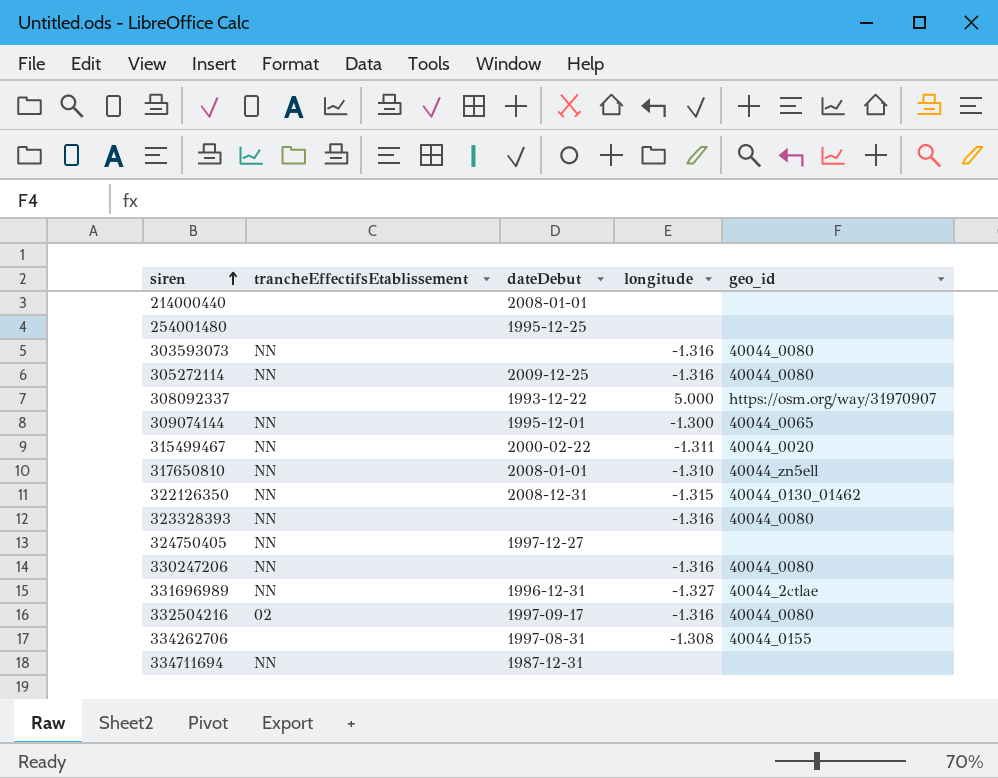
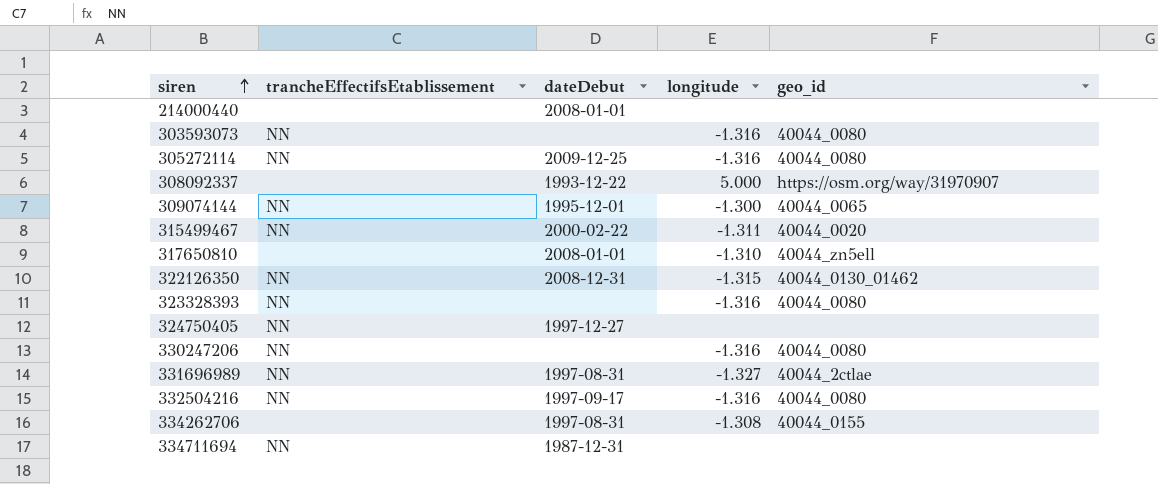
row 254001480: none | 1995-12-25 | none | none -> none
317650810 | trancheEffectifsEtablissement: NN -> none
331696989 | dateDebut: 1996-12-31 -> 1997-08-31
332504216 | trancheEffectifsEtablissement: 02 -> NN

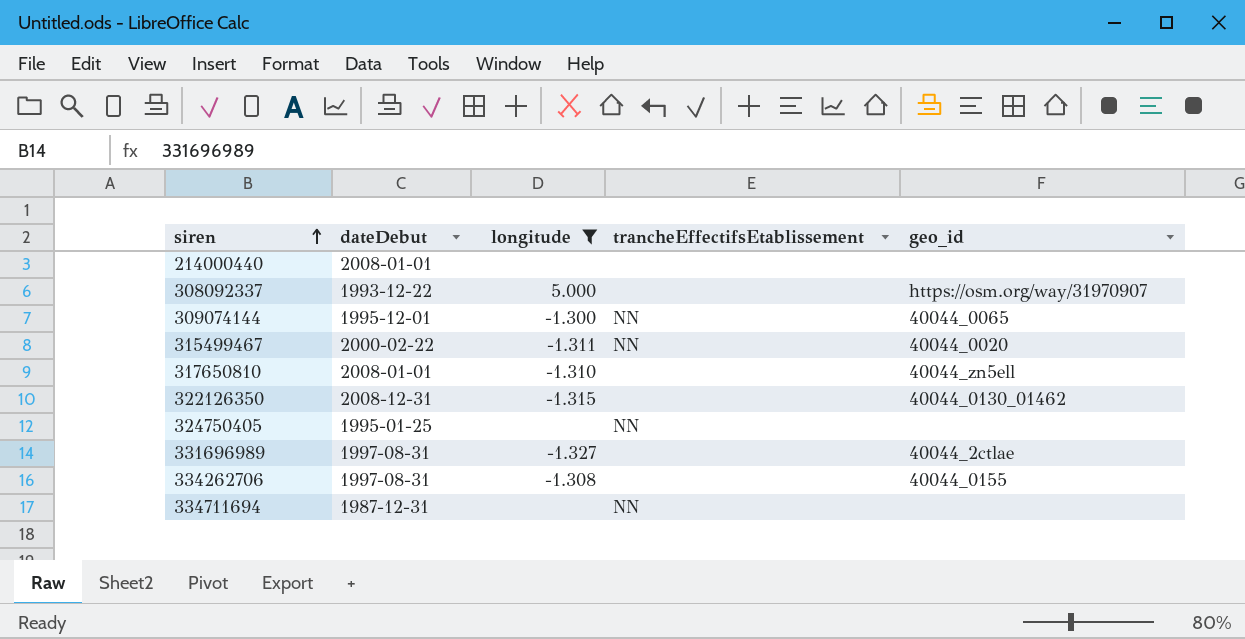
filter: none -> longitude != -1.316
column trancheEffectifsEtablissement | position: 2 -> 4
322126350 | trancheEffectifsEtablissement: NN -> none
324750405 | dateDebut: 1997-12-27 -> 1995-01-25
331696989 | trancheEffectifsEtablissement: NN -> none

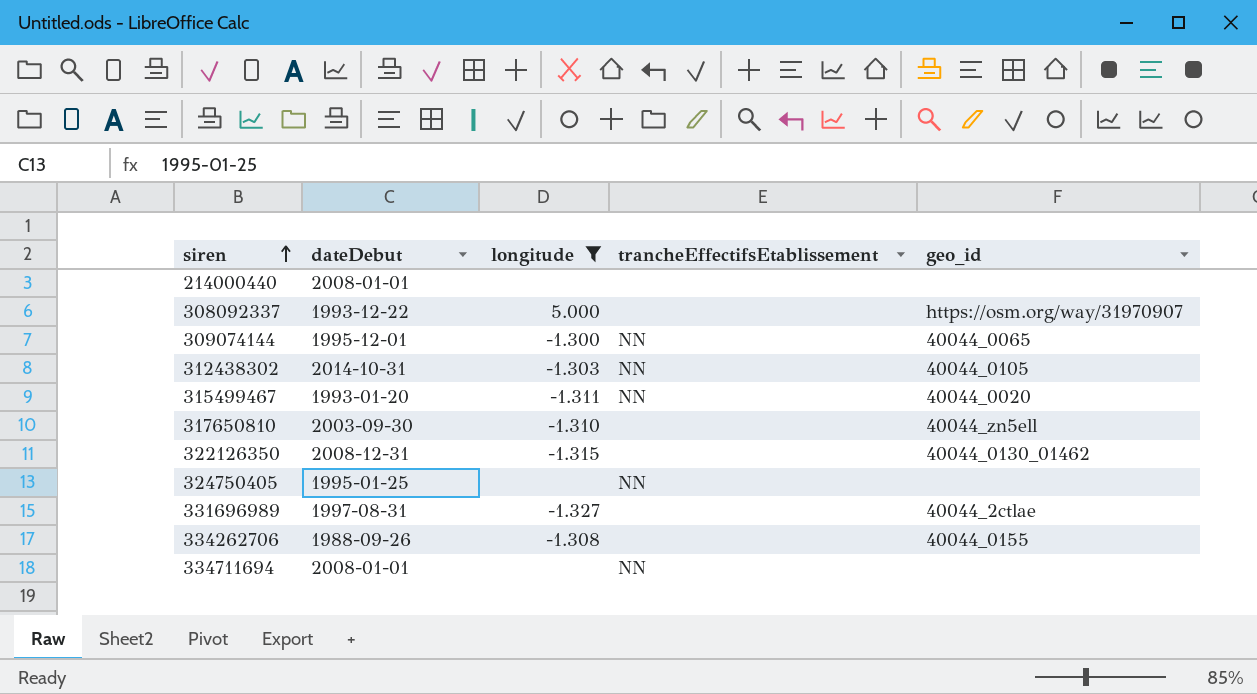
row 312438302: none -> 2014-10-31 | -1.303 | NN | 40044_0105
315499467 | dateDebut: 2000-02-22 -> 1993-01-20
317650810 | dateDebut: 2008-01-01 -> 2003-09-30
334262706 | dateDebut: 1997-08-31 -> 1988-09-26
334711694 | dateDebut: 1987-12-31 -> 2008-01-01

